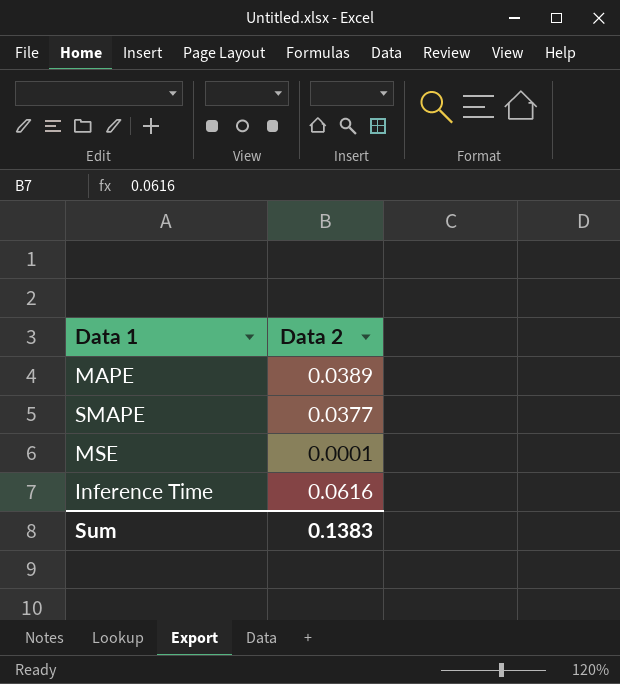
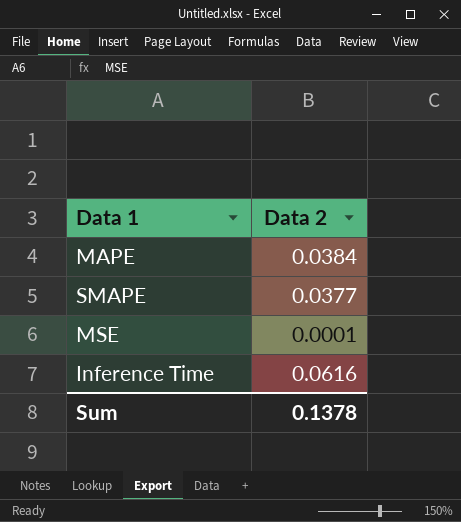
MAPE | Data 2: 0.0389 -> 0.0384
Sum | Data 2: 0.1383 -> 0.1378

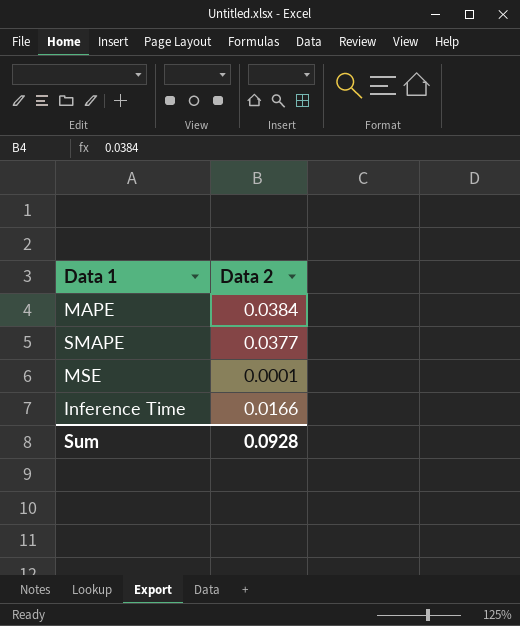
Inference Time | Data 2: 0.0616 -> 0.0166
Sum | Data 2: 0.1378 -> 0.0928

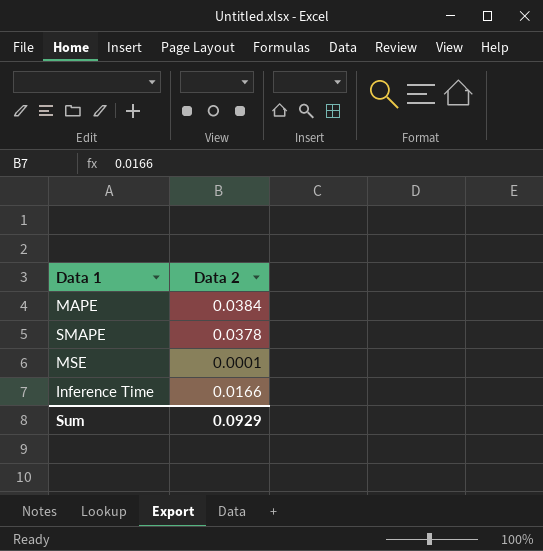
SMAPE | Data 2: 0.0377 -> 0.0378
Sum | Data 2: 0.0928 -> 0.0929

